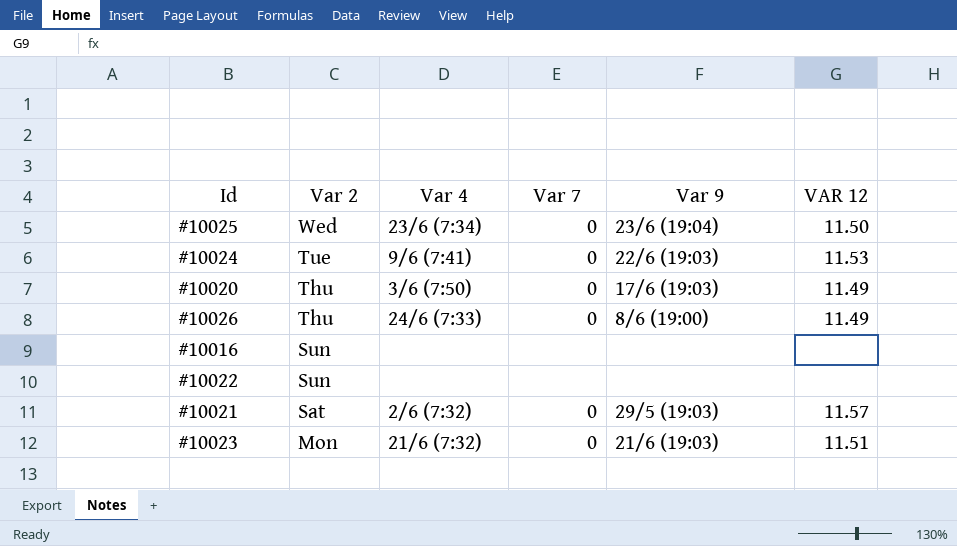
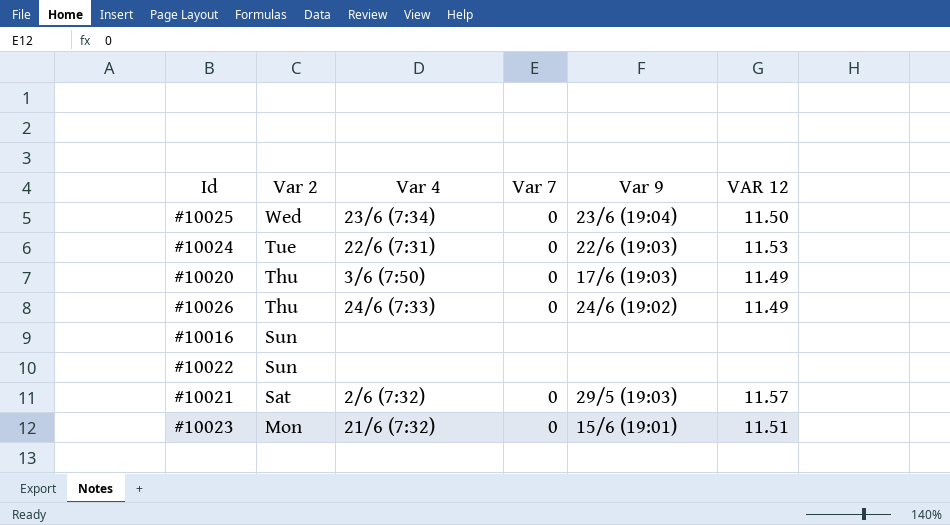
#10024 | Var 4: 9/6 (7:41) -> 22/6 (7:31)
#10026 | Var 9: 8/6 (19:00) -> 24/6 (19:02)
#10023 | Var 9: 21/6 (19:03) -> 15/6 (19:01)

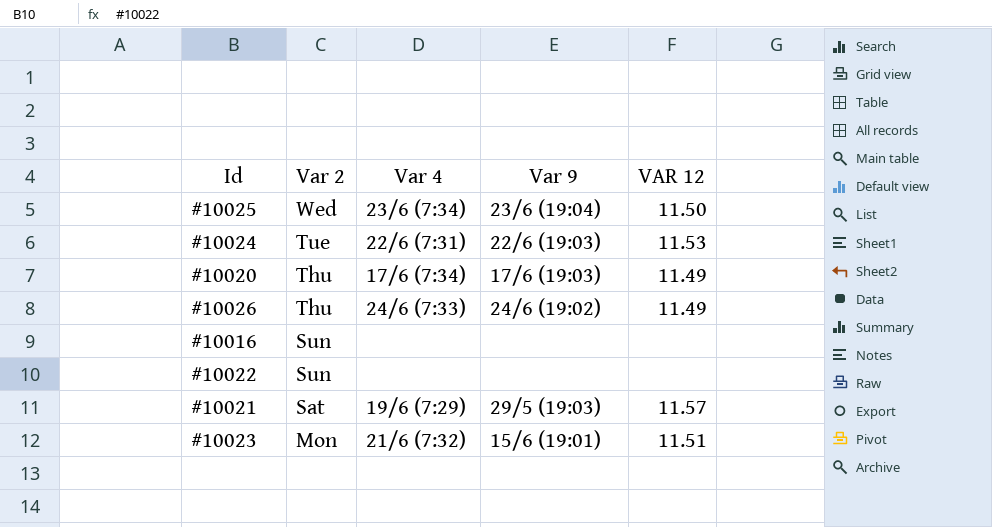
column Var 7 | position: 4 -> none
#10020 | Var 4: 3/6 (7:50) -> 17/6 (7:34)
#10021 | Var 4: 2/6 (7:32) -> 19/6 (7:29)

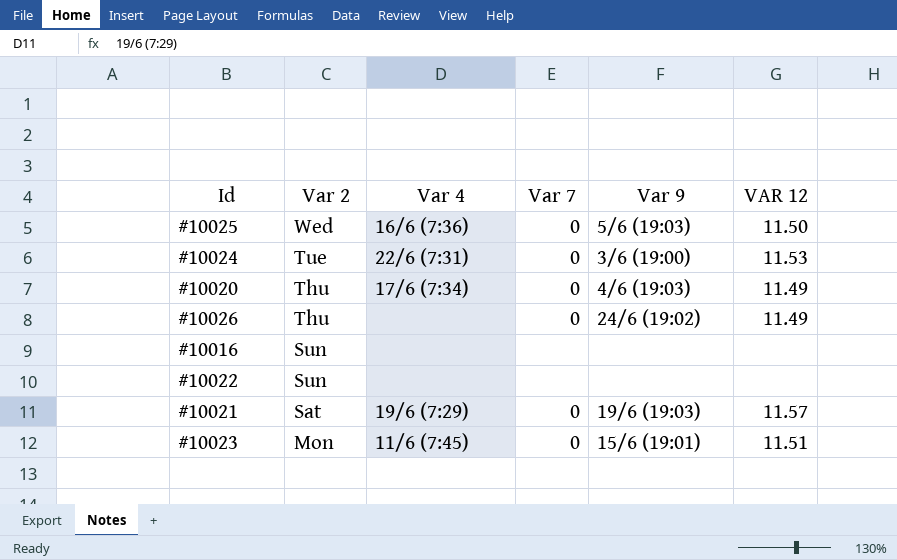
column Var 7 | position: none -> 4
#10025 | Var 4: 23/6 (7:34) -> 16/6 (7:36)
#10025 | Var 9: 23/6 (19:04) -> 5/6 (19:03)
#10024 | Var 9: 22/6 (19:03) -> 3/6 (19:00)
#10020 | Var 9: 17/6 (19:03) -> 4/6 (19:03)
#10026 | Var 4: 24/6 (7:33) -> none
#10021 | Var 9: 29/5 (19:03) -> 19/6 (19:03)
#10023 | Var 4: 21/6 (7:32) -> 11/6 (7:45)

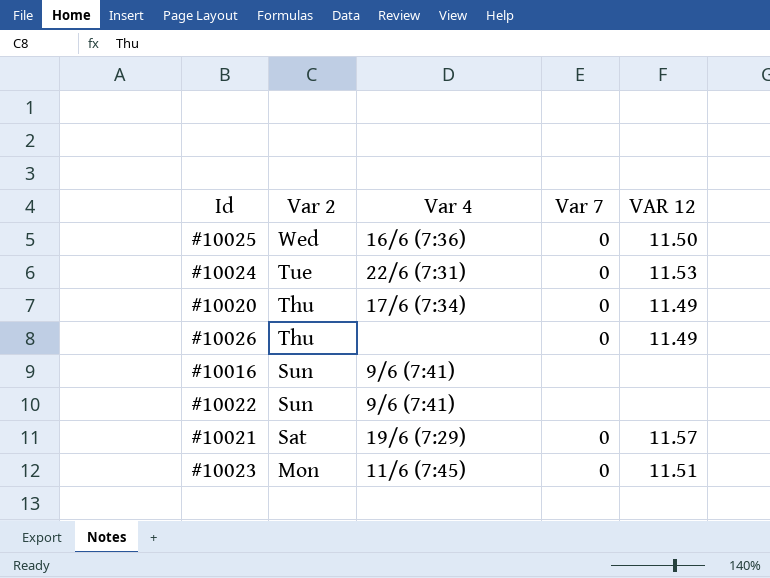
column Var 9 | position: 5 -> none
#10016 | Var 4: none -> 9/6 (7:41)
#10022 | Var 4: none -> 9/6 (7:41)

